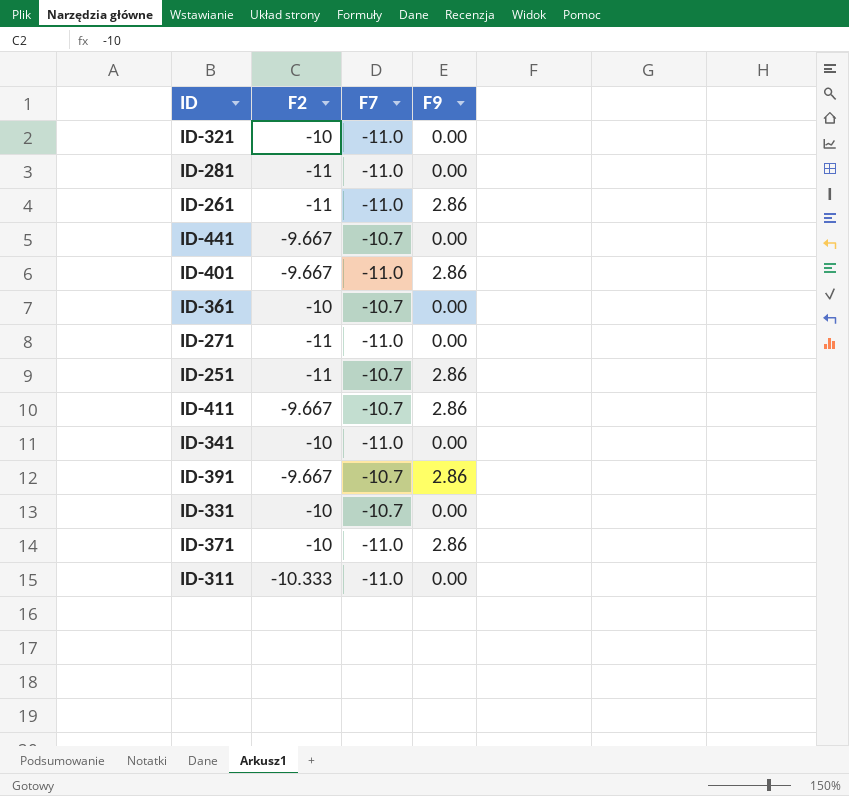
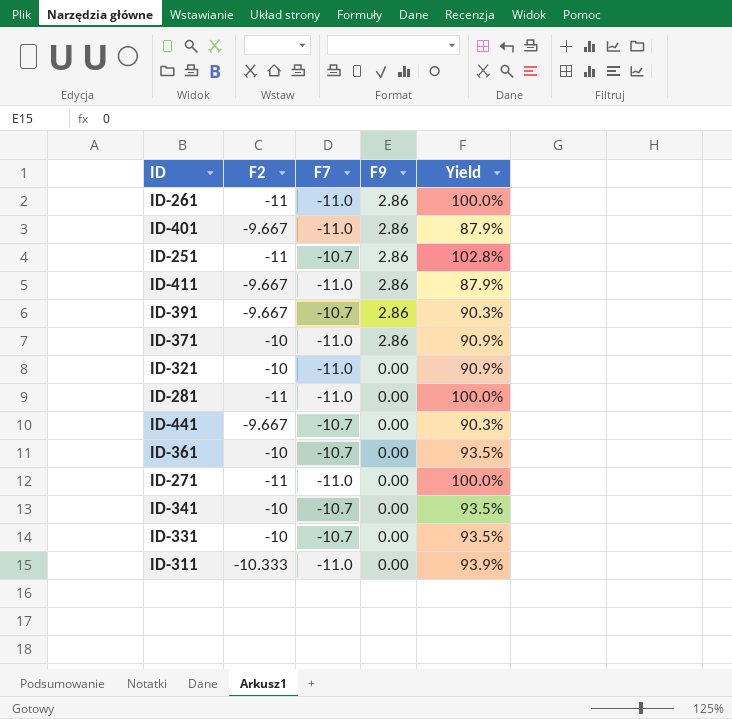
row order: none -> F9 descending
column Yield | formula: none -> [F2] / [F7]
ID-411 | F7: -10.7 -> -11.0
ID-341 | F7: -11.0 -> -10.7

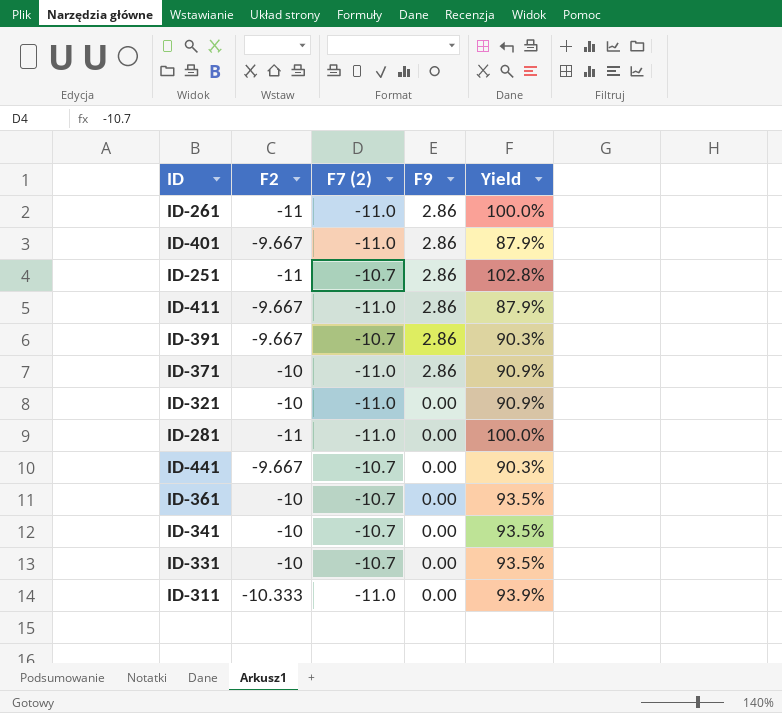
column name: F7 -> F7 (2)
row ID-271: -11 | -11.0 | 0.00 | 100.0% -> none

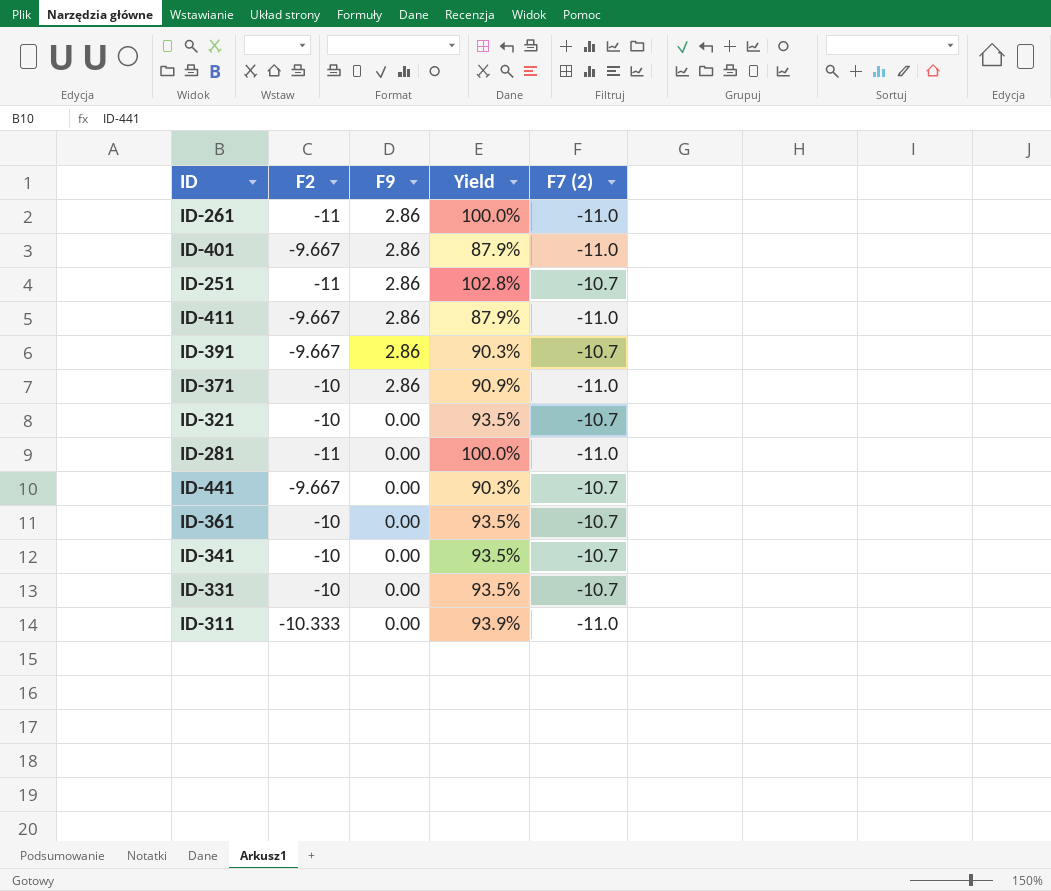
column F7 (2) | position: 3 -> 5
ID-321 | Yield: 90.9% -> 93.5%
ID-321 | F7 (2): -11.0 -> -10.7

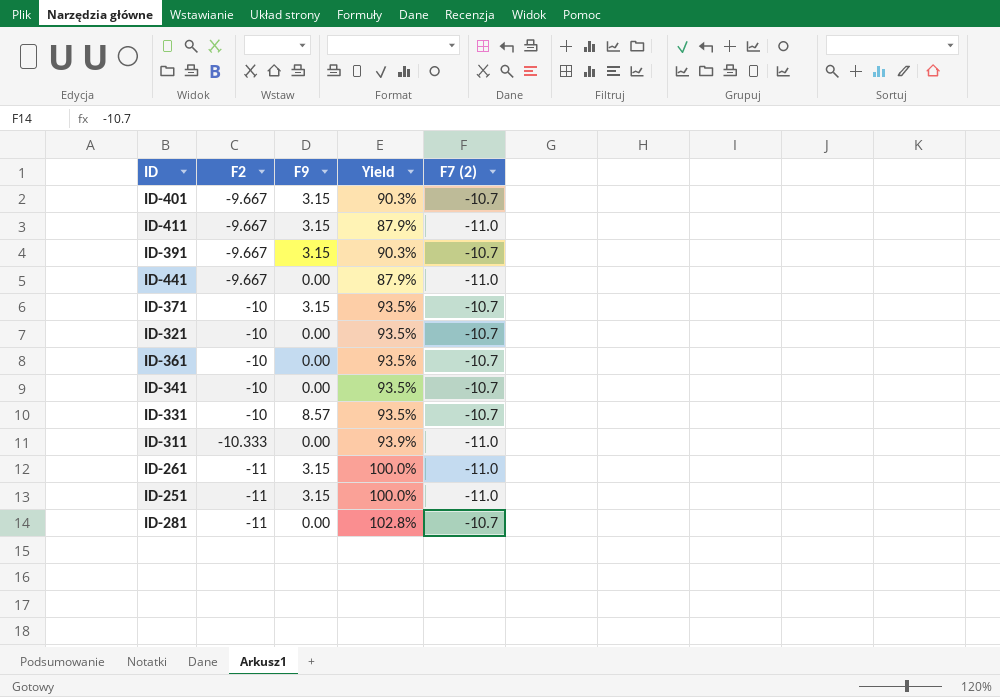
row order: F9 descending -> F2 descending
ID-401 | F9: 2.86 -> 3.15
ID-401 | Yield: 87.9% -> 90.3%
ID-401 | F7 (2): -11.0 -> -10.7
ID-411 | F9: 2.86 -> 3.15
ID-391 | F9: 2.86 -> 3.15
ID-441 | Yield: 90.3% -> 87.9%
ID-441 | F7 (2): -10.7 -> -11.0
ID-371 | F9: 2.86 -> 3.15
ID-371 | Yield: 90.9% -> 93.5%
ID-371 | F7 (2): -11.0 -> -10.7
ID-331 | F9: 0.00 -> 8.57
ID-261 | F9: 2.86 -> 3.15
ID-251 | F9: 2.86 -> 3.15
ID-251 | Yield: 102.8% -> 100.0%
ID-251 | F7 (2): -10.7 -> -11.0
ID-281 | Yield: 100.0% -> 102.8%
ID-281 | F7 (2): -11.0 -> -10.7

